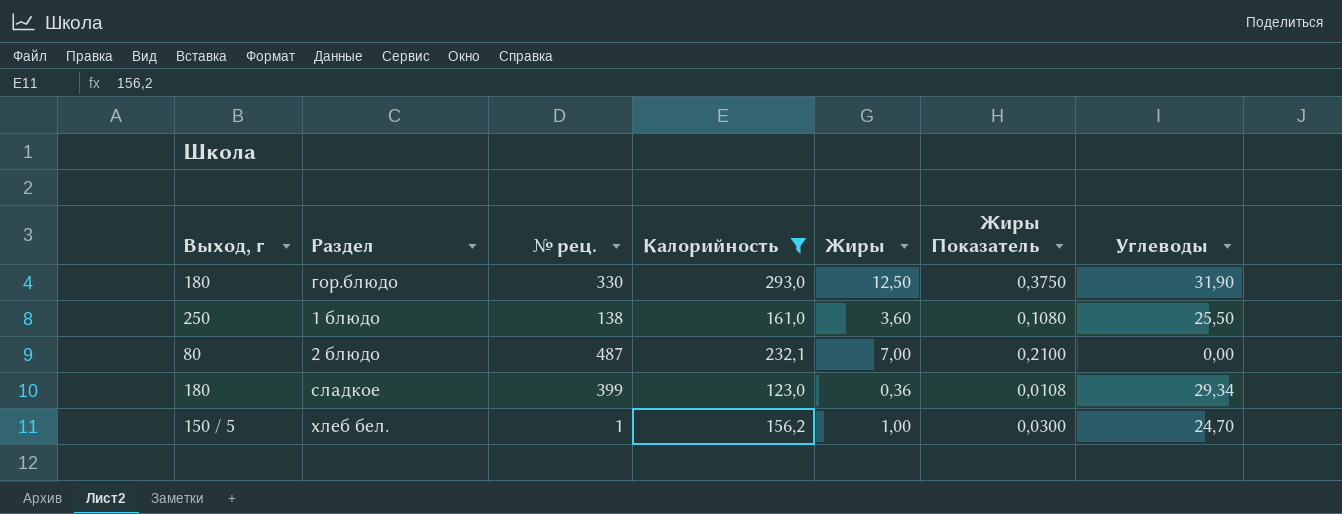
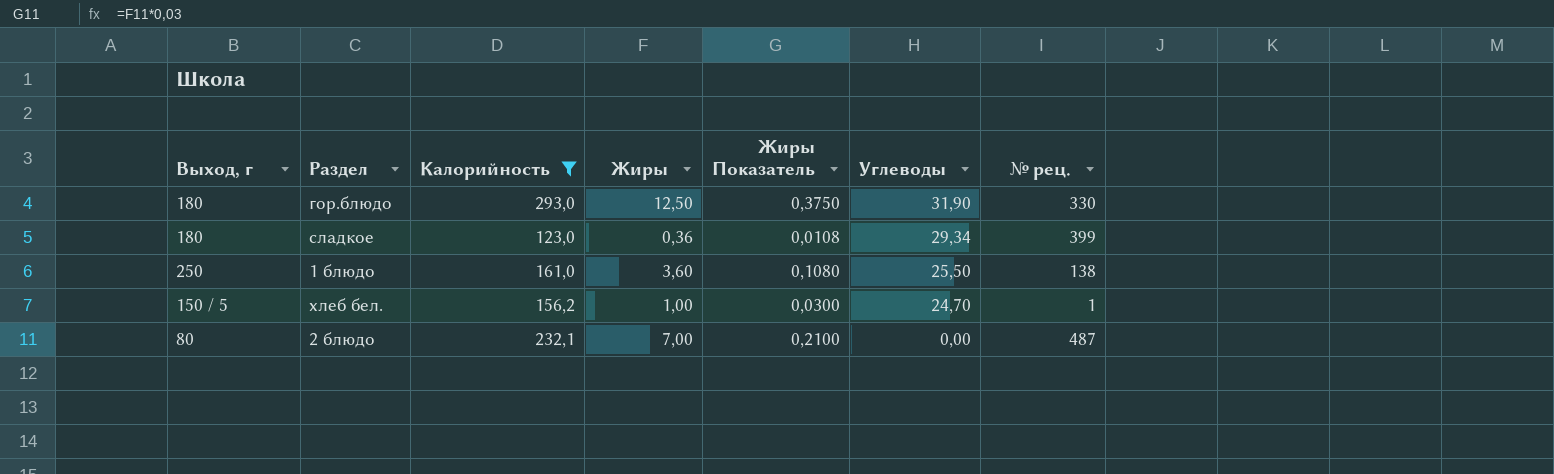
row order: none -> Углеводы descending
column № рец. | position: 3 -> 7

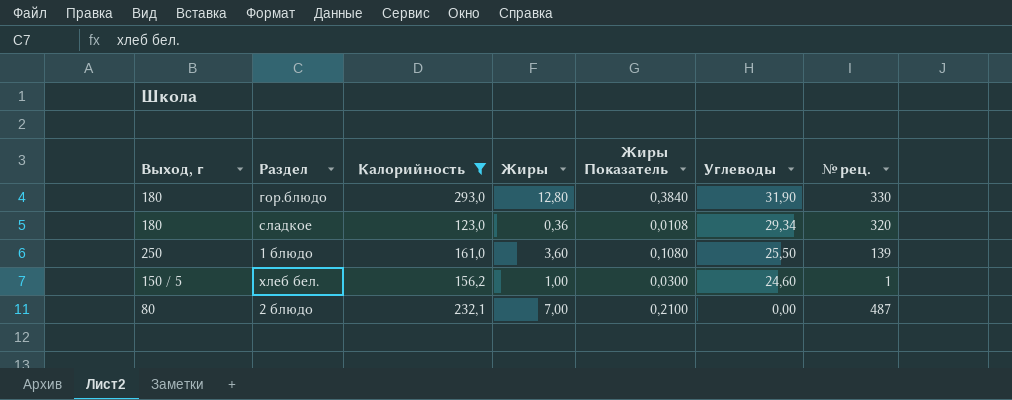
гор.блюдо | Жиры: 12,50 -> 12,80
гор.блюдо | Жиры Показатель: 0,3750 -> 0,3840
сладкое | № рец.: 399 -> 320
1 блюдо | № рец.: 138 -> 139
хлеб бел. | Углеводы: 24,70 -> 24,60

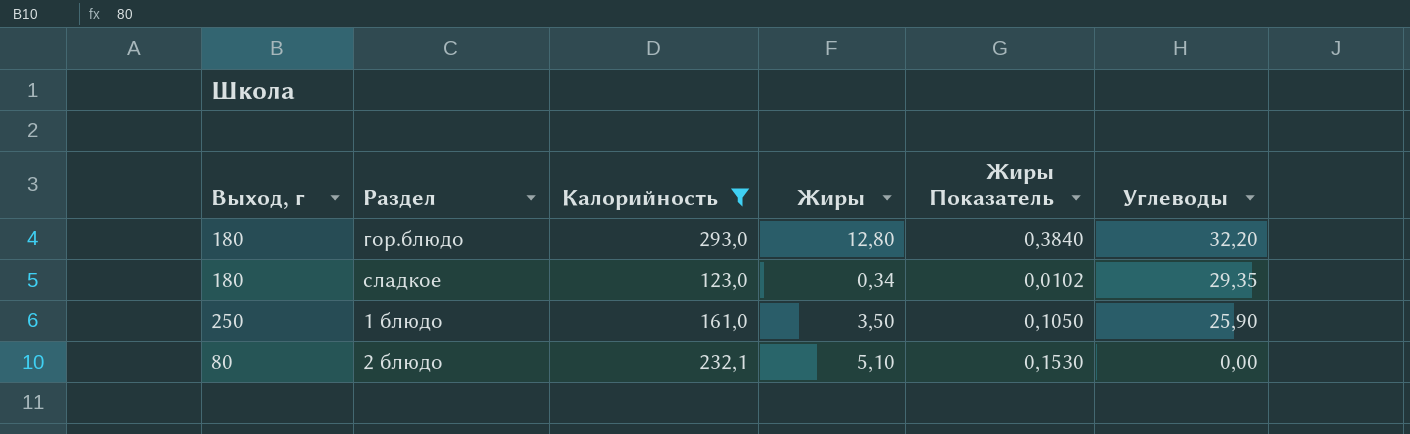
column № рец. | position: 7 -> none
row хлеб бел.: 150 / 5 | 156,2 | 1,00 | 0,0300 | 24,60 | 1 -> none
гор.блюдо | Углеводы: 31,90 -> 32,20
сладкое | Жиры: 0,36 -> 0,34
сладкое | Жиры Показатель: 0,0108 -> 0,0102
сладкое | Углеводы: 29,34 -> 29,35
1 блюдо | Жиры: 3,60 -> 3,50
1 блюдо | Жиры Показатель: 0,1080 -> 0,1050
1 блюдо | Углеводы: 25,50 -> 25,90
2 блюдо | Жиры: 7,00 -> 5,10
2 блюдо | Жиры Показатель: 0,2100 -> 0,1530

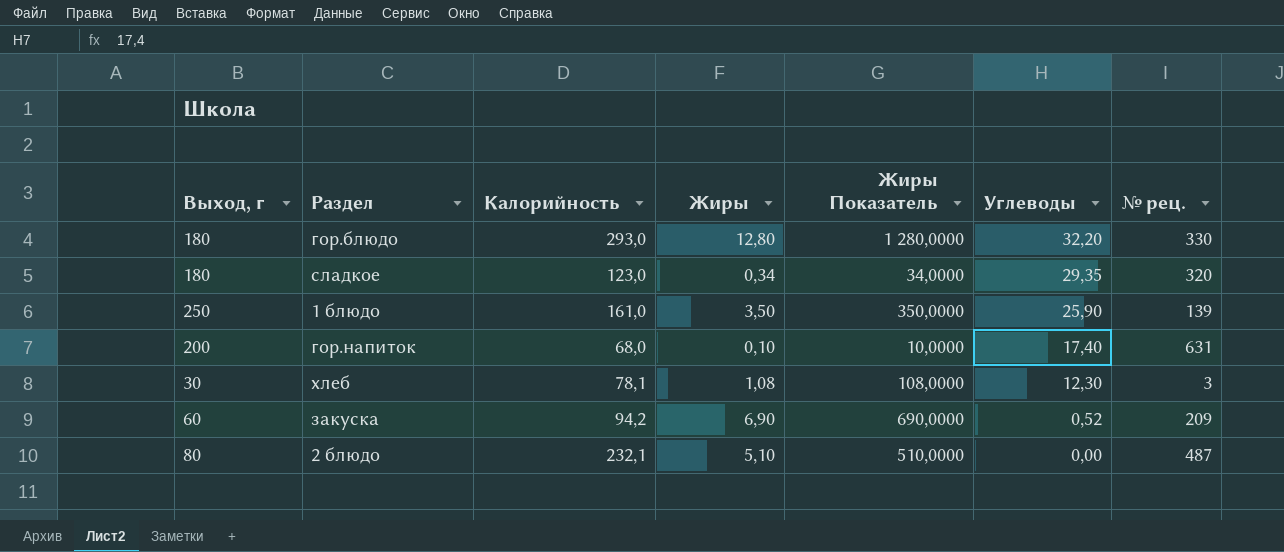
filter: Калорийность >= 123,0 -> none
column Жиры Показатель | formula: [Жиры] * 0,03 -> [Жиры] * 100
column № рец. | position: none -> 7

